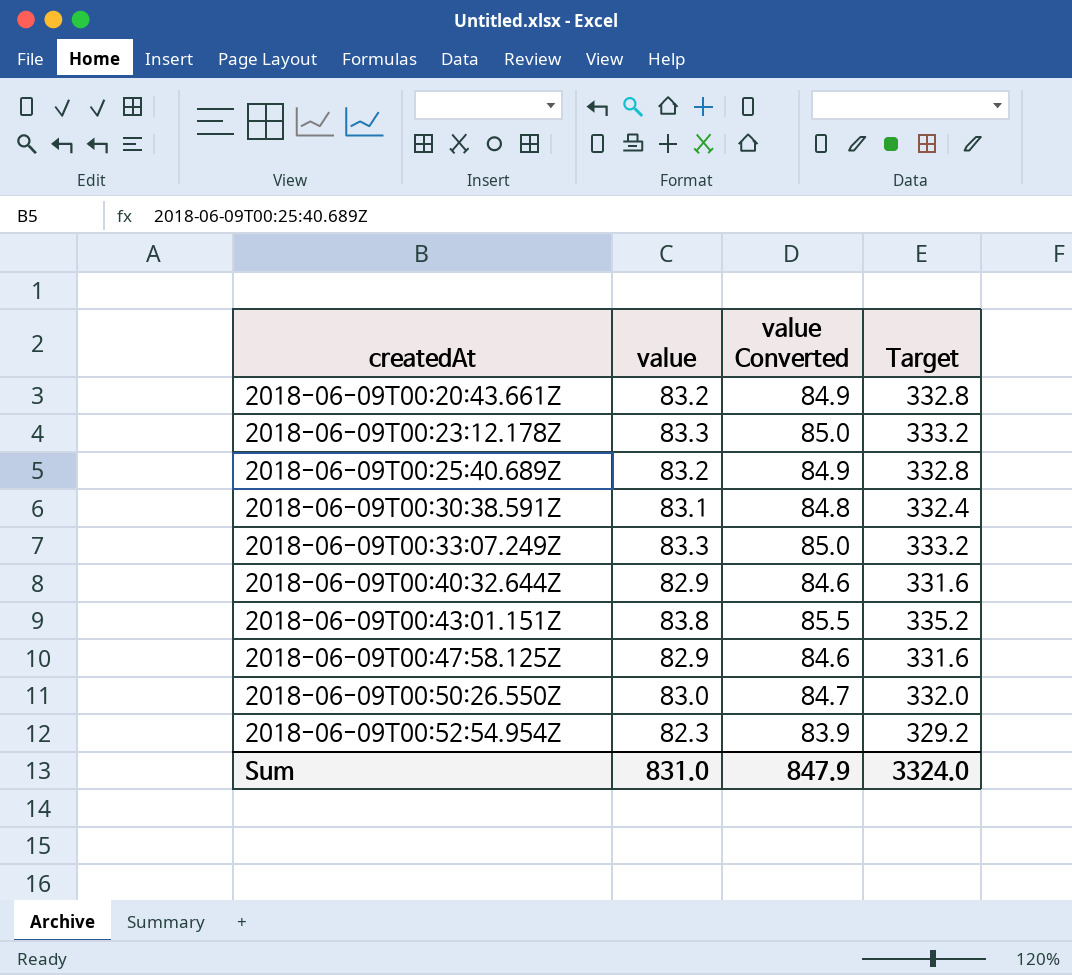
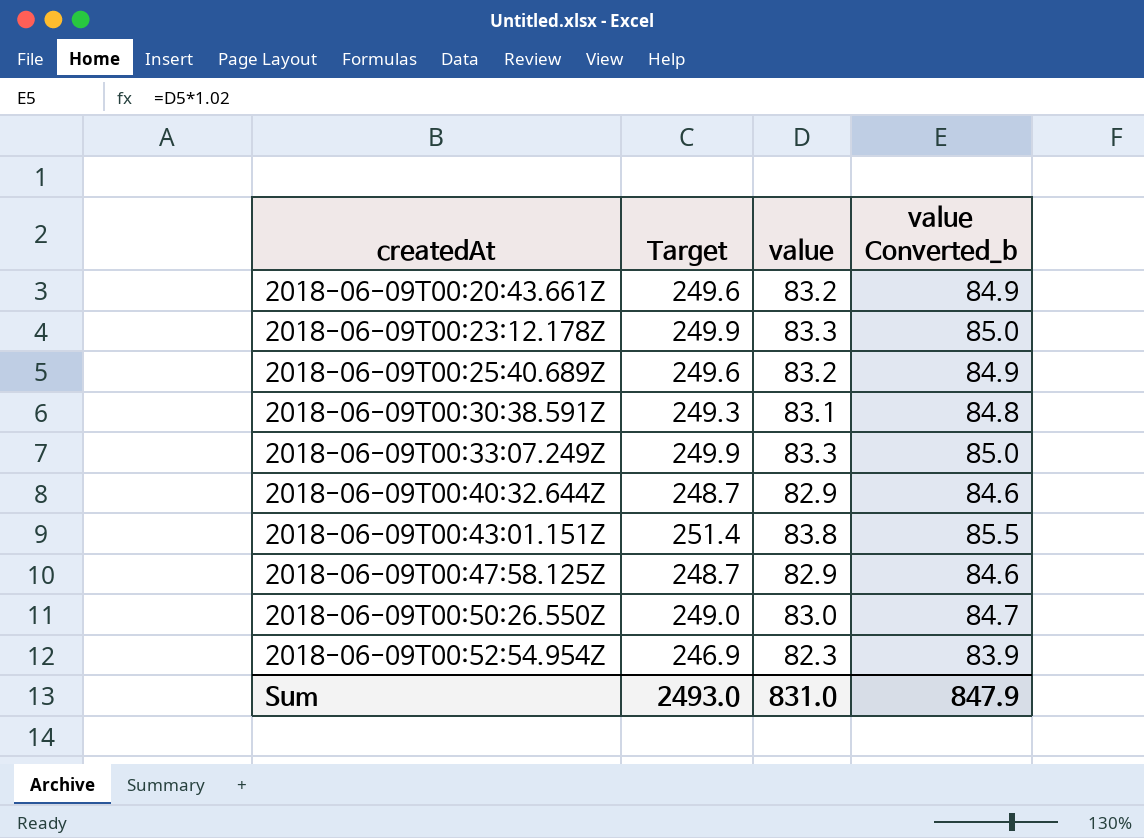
column Target | formula: [value] * 4 -> [value] * 3
column Target | position: 4 -> 2
column name: value Converted -> value Converted_b
Sum | Target: 3324.0 -> 2493.0

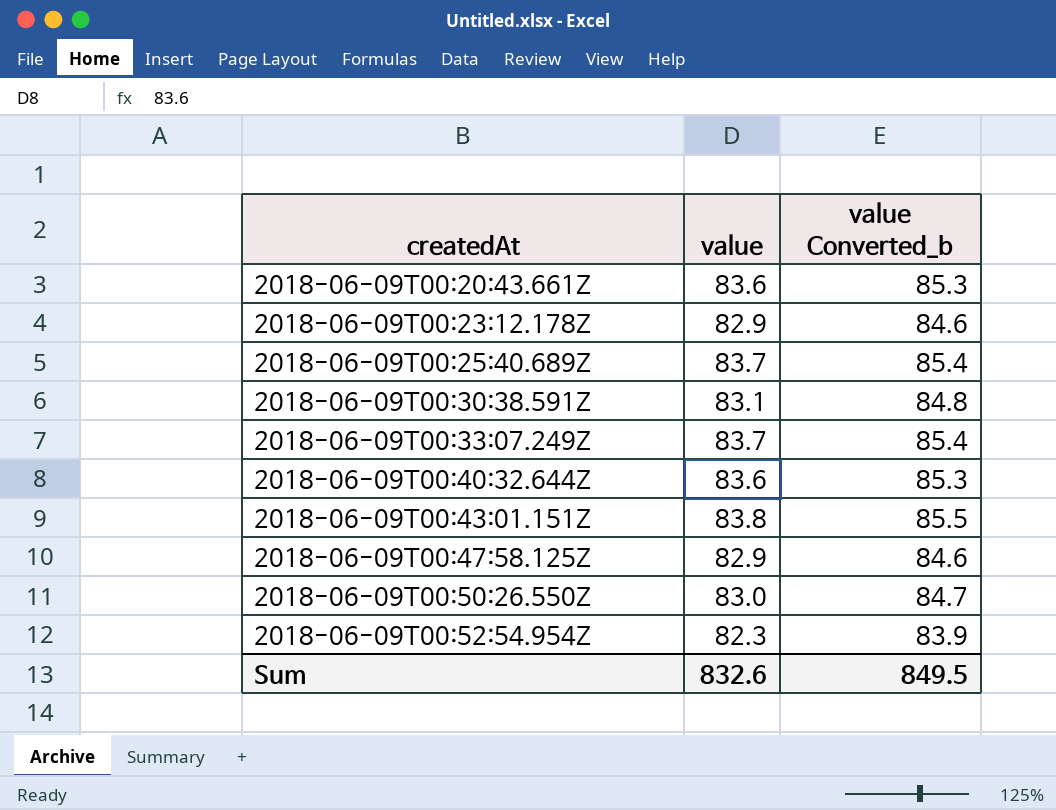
column Target | formula: [value] * 3 -> none
2018-06-09T00:20:43.661Z | value: 83.2 -> 83.6
2018-06-09T00:20:43.661Z | value Converted_b: 84.9 -> 85.3
2018-06-09T00:23:12.178Z | value: 83.3 -> 82.9
2018-06-09T00:23:12.178Z | value Converted_b: 85.0 -> 84.6
2018-06-09T00:25:40.689Z | value: 83.2 -> 83.7
2018-06-09T00:25:40.689Z | value Converted_b: 84.9 -> 85.4
2018-06-09T00:33:07.249Z | value: 83.3 -> 83.7
2018-06-09T00:33:07.249Z | value Converted_b: 85.0 -> 85.4
2018-06-09T00:40:32.644Z | value: 82.9 -> 83.6
2018-06-09T00:40:32.644Z | value Converted_b: 84.6 -> 85.3
Sum | value: 831.0 -> 832.6
Sum | value Converted_b: 847.9 -> 849.5

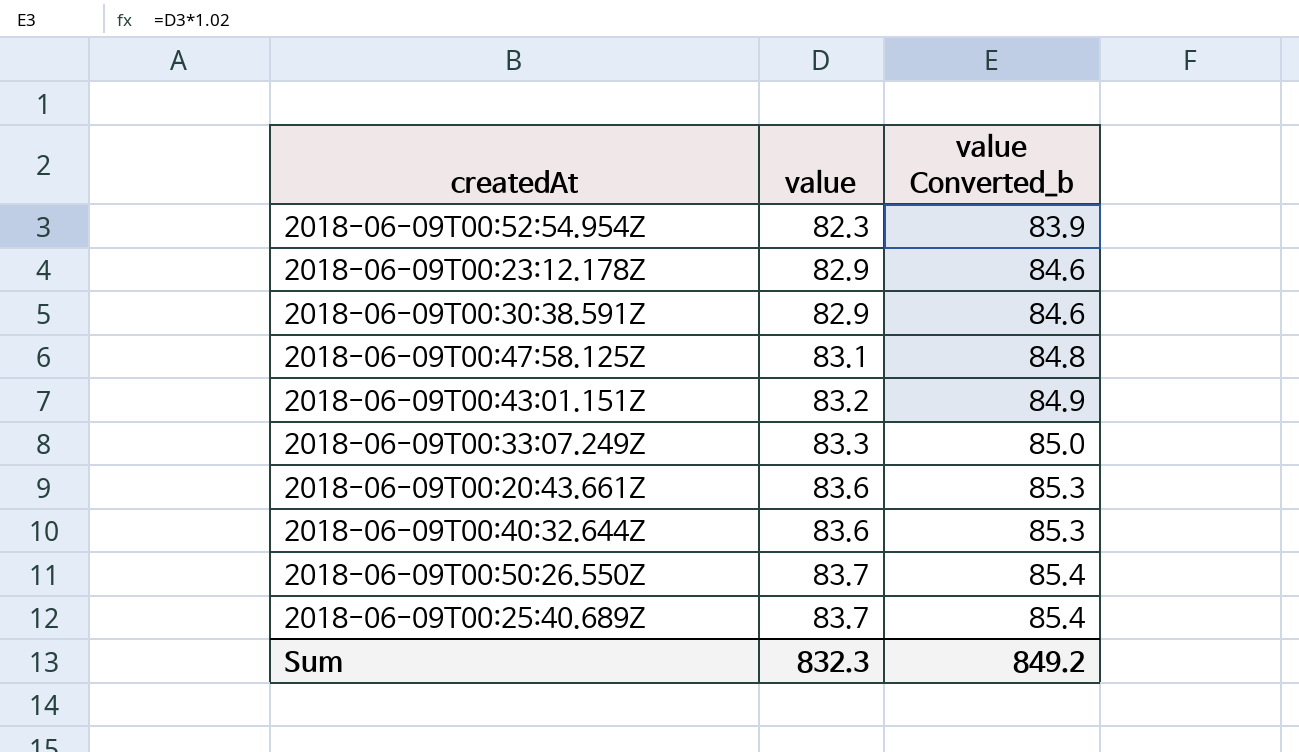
row order: createdAt ascending -> value ascending
2018-06-09T00:30:38.591Z | value: 83.1 -> 82.9
2018-06-09T00:30:38.591Z | value Converted_b: 84.8 -> 84.6
2018-06-09T00:47:58.125Z | value: 82.9 -> 83.1
2018-06-09T00:47:58.125Z | value Converted_b: 84.6 -> 84.8
2018-06-09T00:43:01.151Z | value: 83.8 -> 83.2
2018-06-09T00:43:01.151Z | value Converted_b: 85.5 -> 84.9
2018-06-09T00:33:07.249Z | value: 83.7 -> 83.3
2018-06-09T00:33:07.249Z | value Converted_b: 85.4 -> 85.0
2018-06-09T00:50:26.550Z | value: 83.0 -> 83.7
2018-06-09T00:50:26.550Z | value Converted_b: 84.7 -> 85.4
Sum | value: 832.6 -> 832.3
Sum | value Converted_b: 849.5 -> 849.2

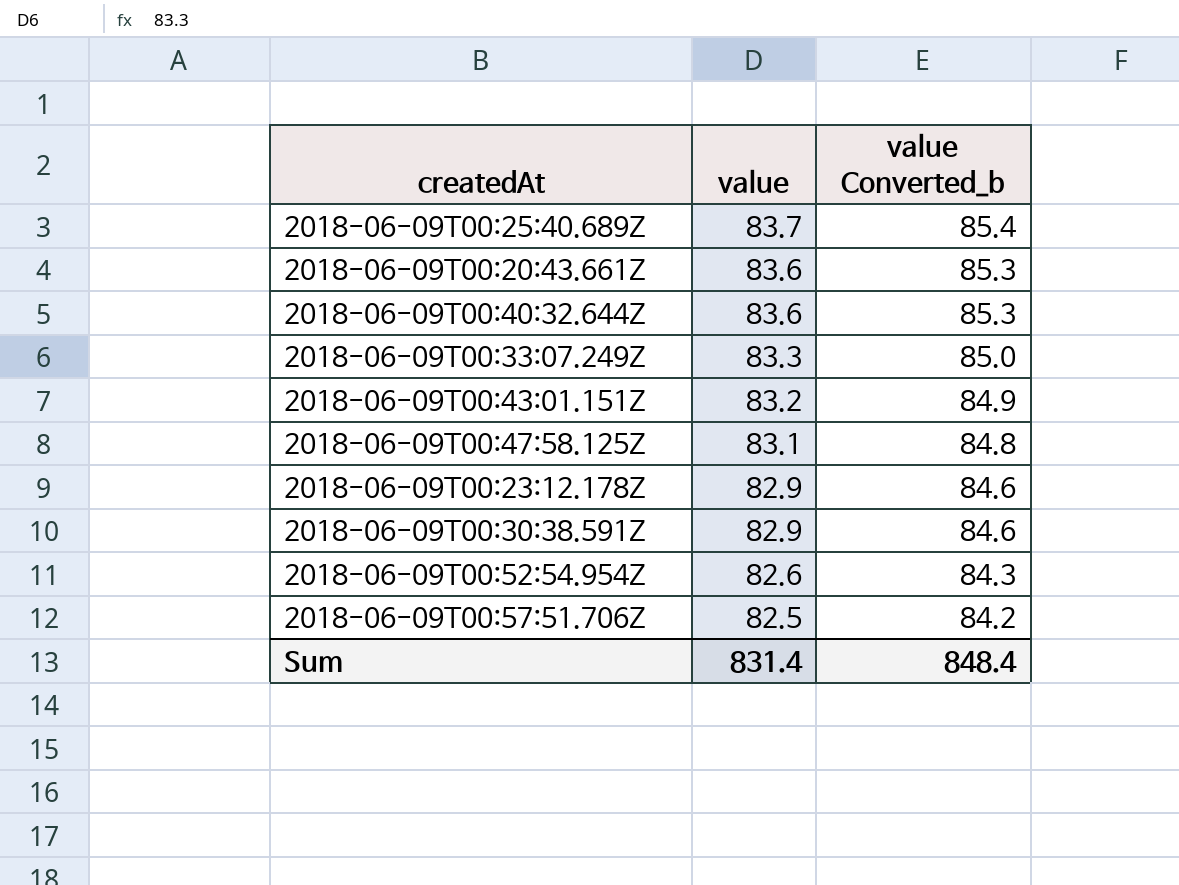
row order: value ascending -> value descending
row 2018-06-09T00:50:26.550Z: 83.7 | 85.4 -> none
2018-06-09T00:52:54.954Z | value: 82.3 -> 82.6
2018-06-09T00:52:54.954Z | value Converted_b: 83.9 -> 84.3
row 2018-06-09T00:57:51.706Z: none -> 82.5 | 84.2
Sum | value: 832.3 -> 831.4
Sum | value Converted_b: 849.2 -> 848.4

